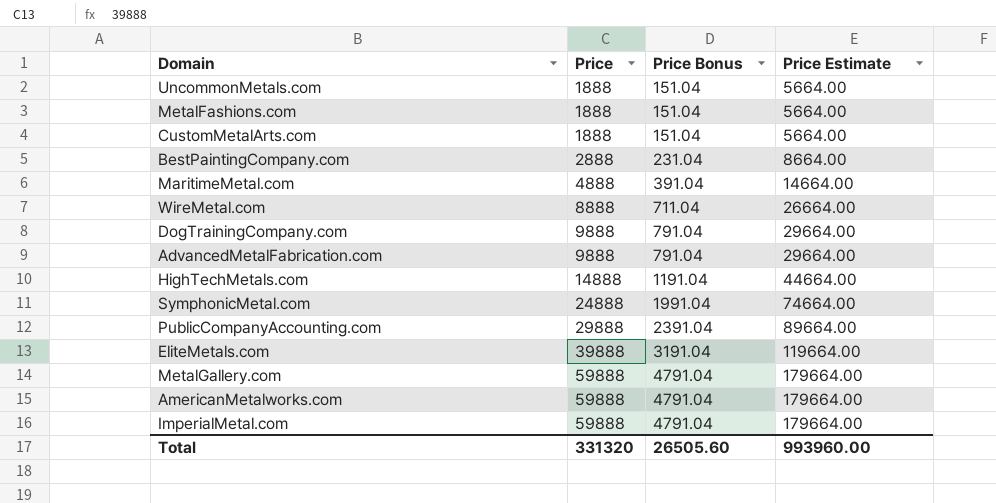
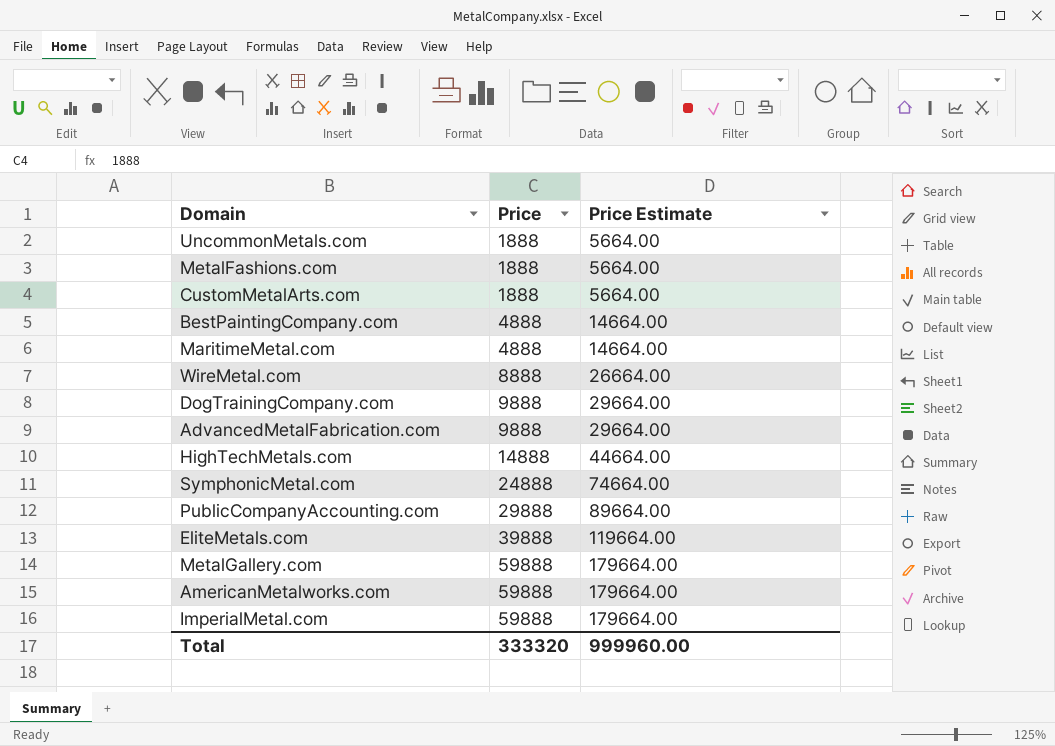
column Price Bonus | formula: [Price] * 0.08 -> none
BestPaintingCompany.com | Price: 2888 -> 4888
BestPaintingCompany.com | Price Estimate: 8664.00 -> 14664.00
Total | Price: 331320 -> 333320
Total | Price Estimate: 993960.00 -> 999960.00

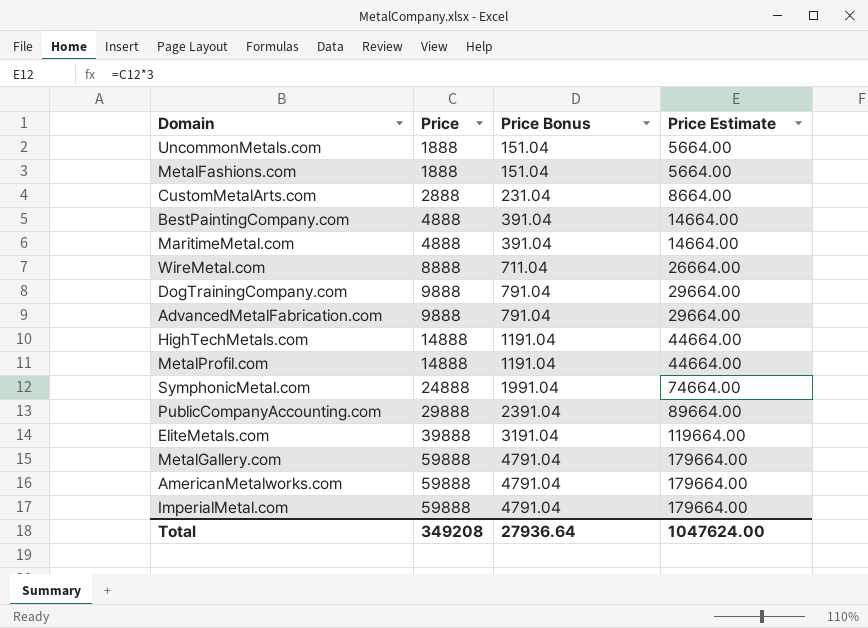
column Price Bonus | formula: none -> [Price] * 0.08
CustomMetalArts.com | Price: 1888 -> 2888
CustomMetalArts.com | Price Estimate: 5664.00 -> 8664.00
row MetalProfil.com: none -> 14888 | 1191.04 | 44664.00
Total | Price: 333320 -> 349208
Total | Price Estimate: 999960.00 -> 1047624.00

